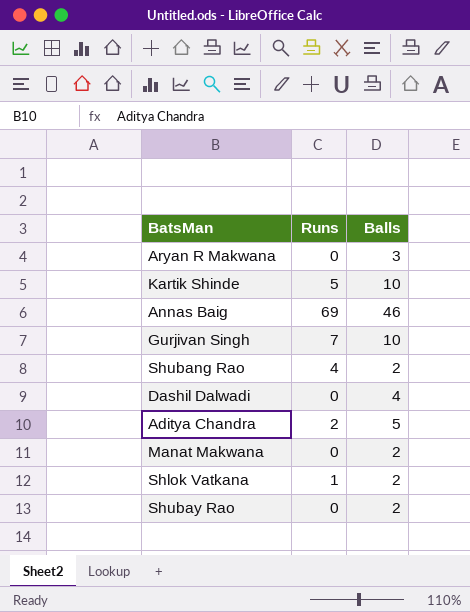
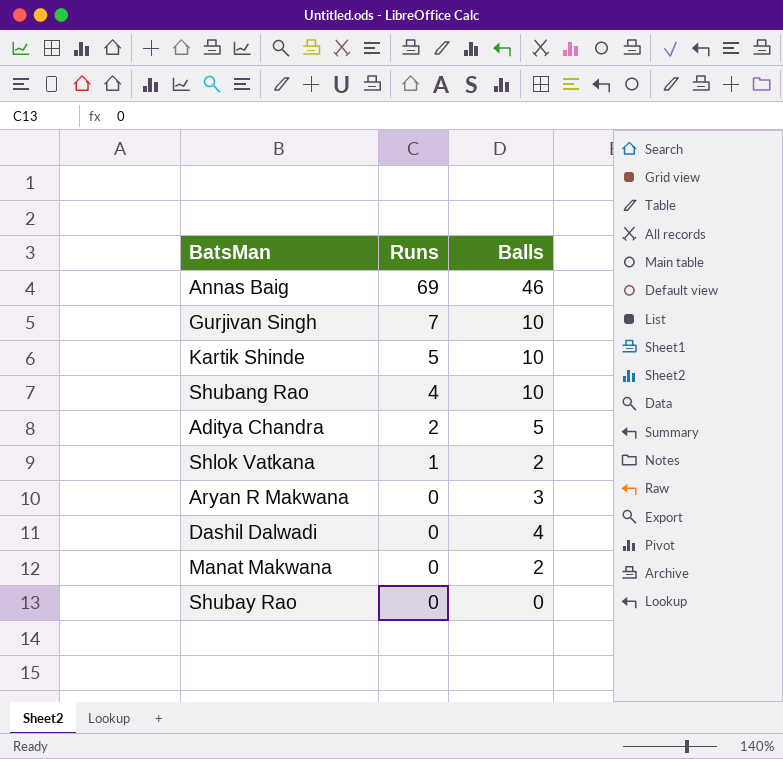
row order: none -> Runs descending
Shubang Rao | Balls: 2 -> 10
Shubay Rao | Balls: 2 -> 0

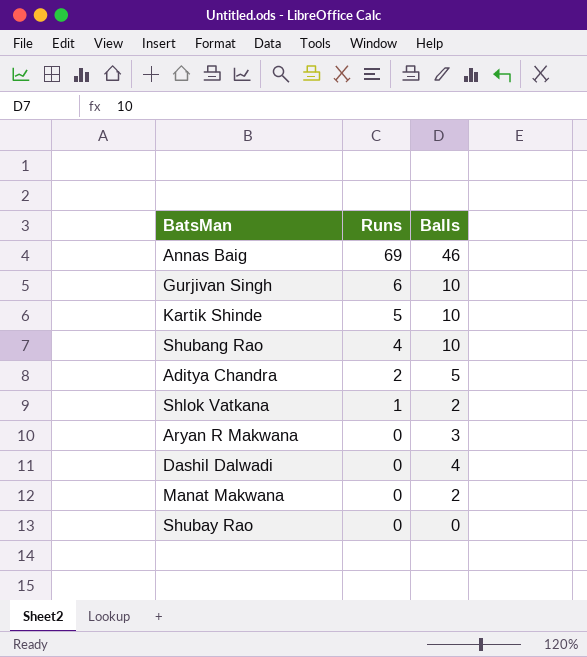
Gurjivan Singh | Runs: 7 -> 6

